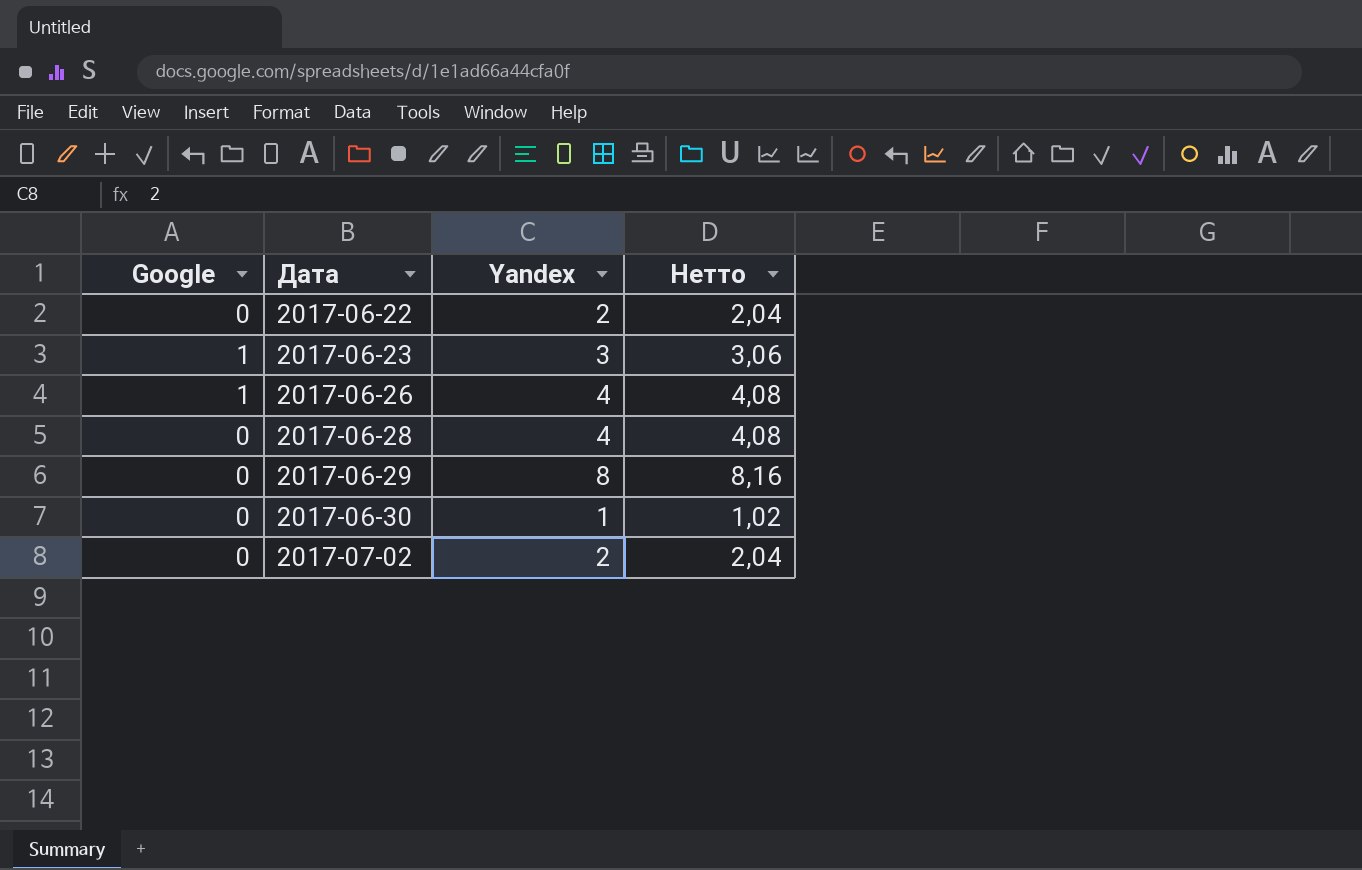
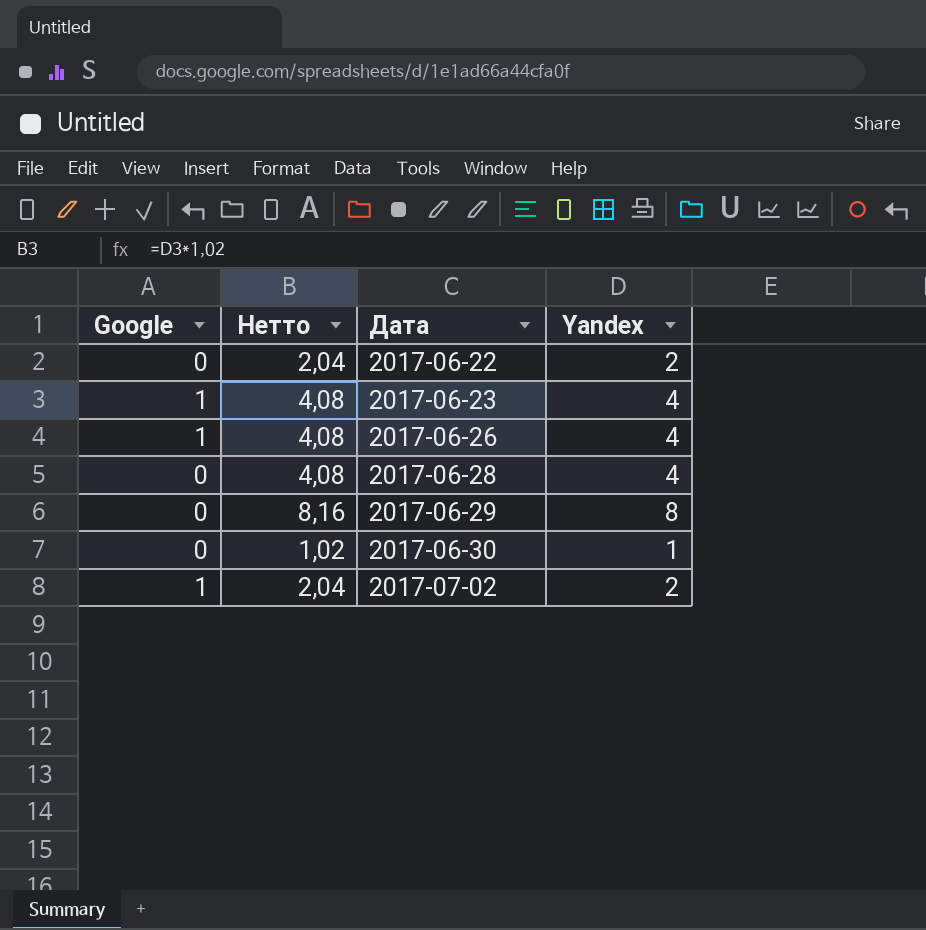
column Нетто | position: 4 -> 2
2017-06-23 | Нетто: 3,06 -> 4,08
2017-06-23 | Yandex: 3 -> 4
2017-07-02 | Google: 0 -> 1

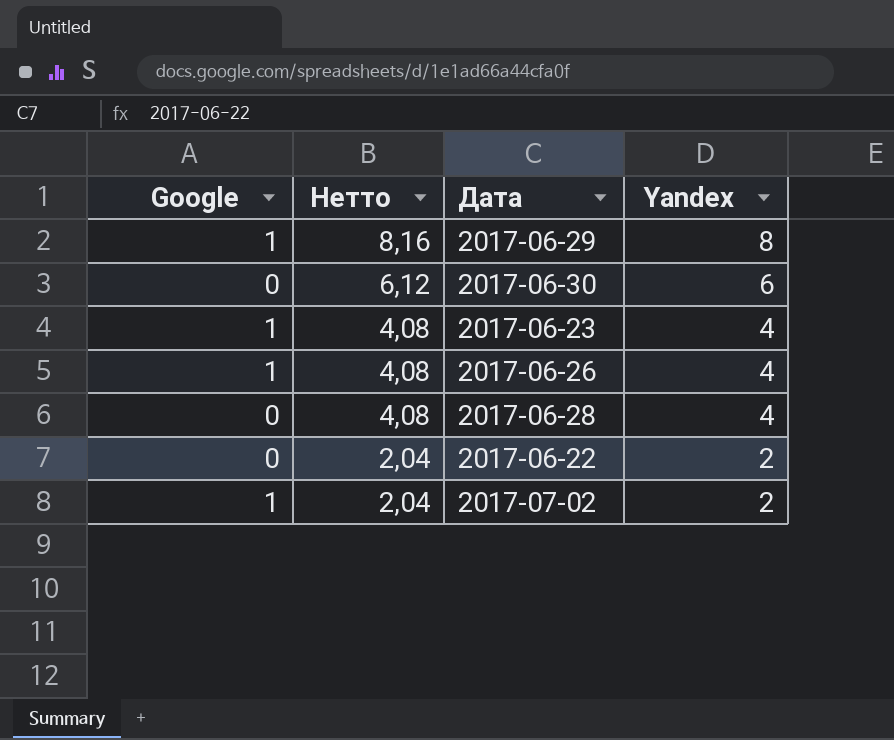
row order: Дата ascending -> Нетто descending
2017-06-29 | Google: 0 -> 1
2017-06-30 | Нетто: 1,02 -> 6,12
2017-06-30 | Yandex: 1 -> 6

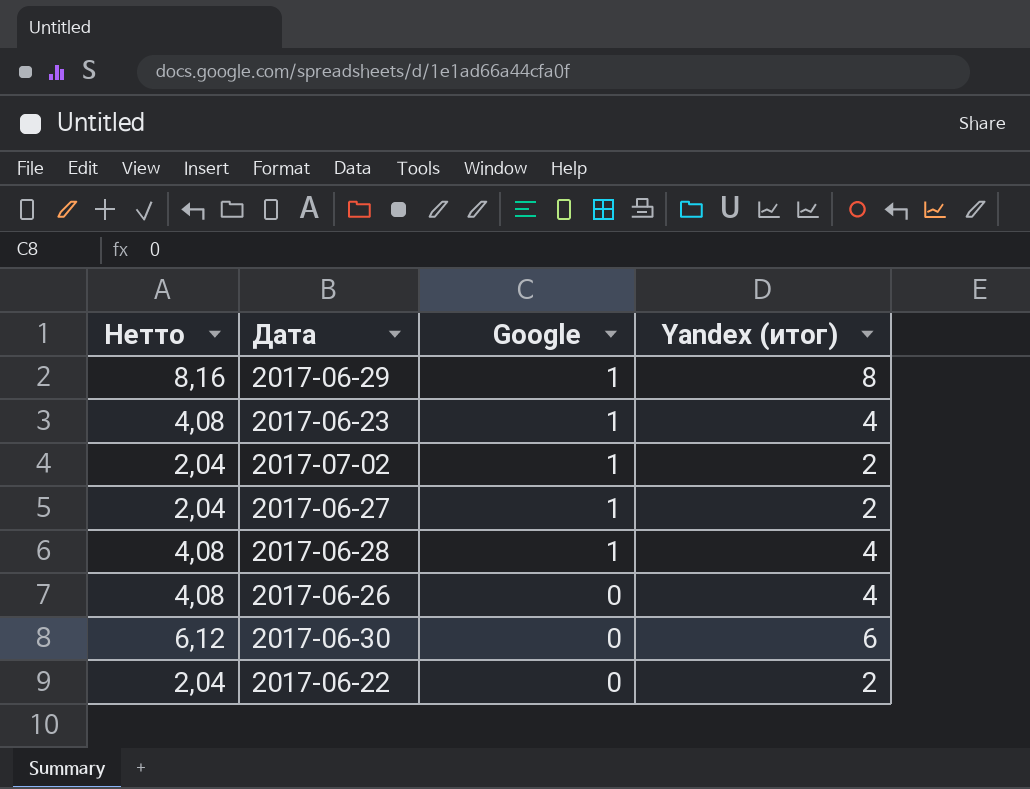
row order: Нетто descending -> Google descending
column Google | position: 1 -> 3
column name: Yandex -> Yandex (итог)
row 2017-06-27: none -> 2,04 | 1 | 2
2017-06-28 | Google: 0 -> 1
2017-06-26 | Google: 1 -> 0

